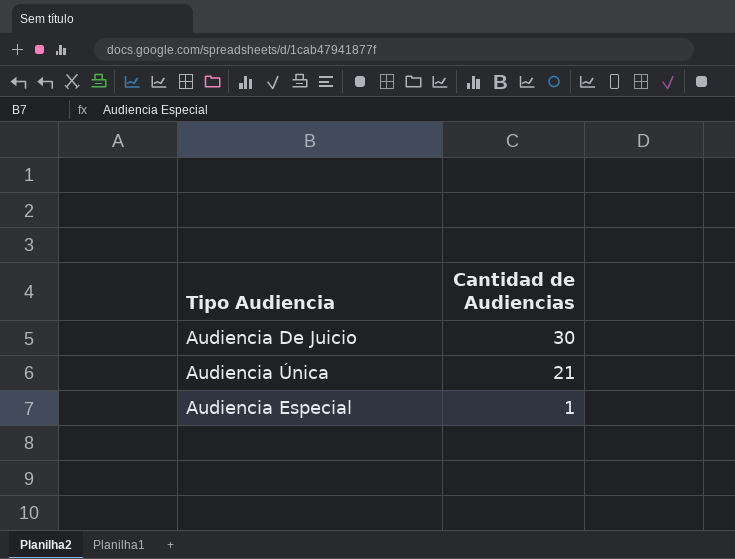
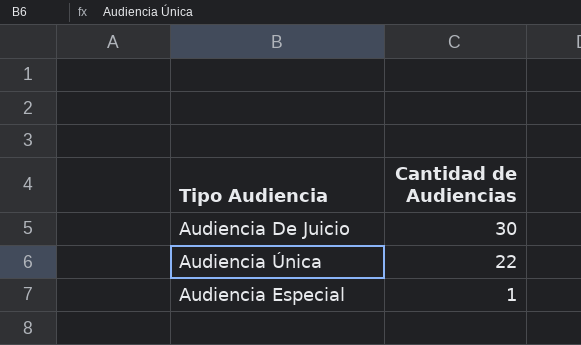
Audiencia Única | Cantidad de Audiencias: 21 -> 22

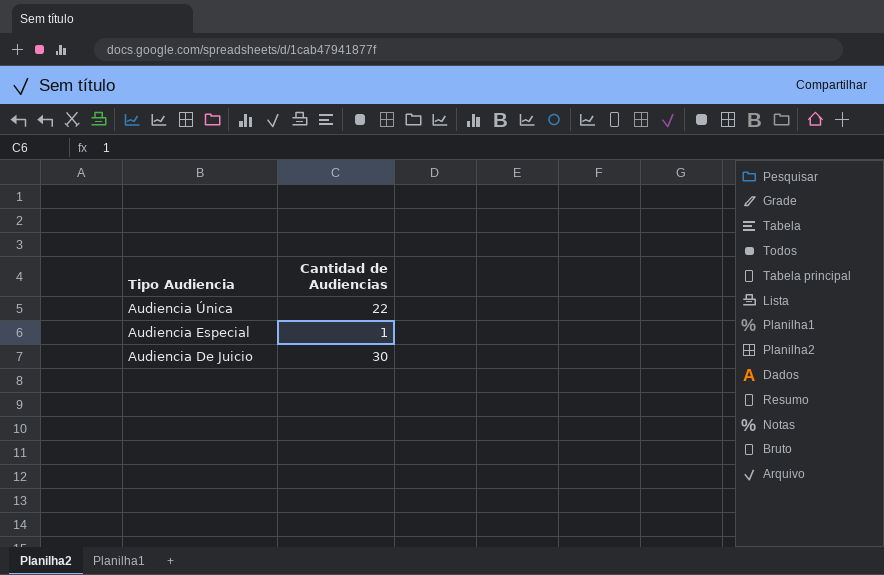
row order: Cantidad de Audiencias descending -> Tipo Audiencia descending

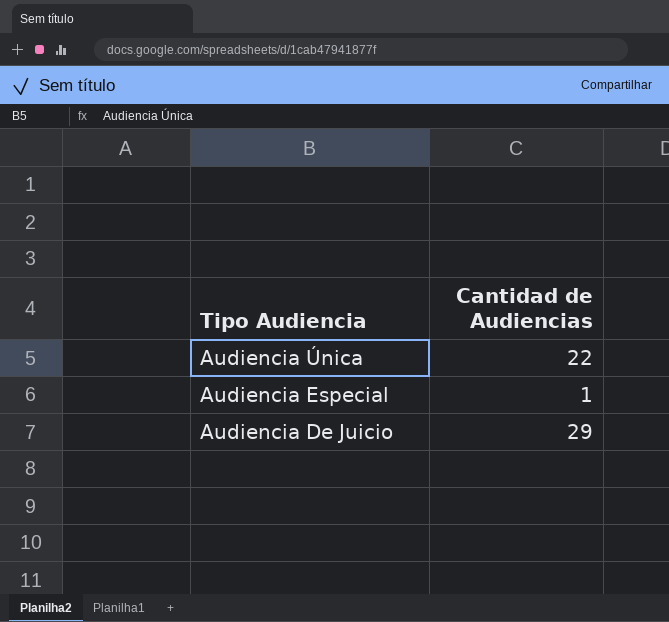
Audiencia De Juicio | Cantidad de Audiencias: 30 -> 29

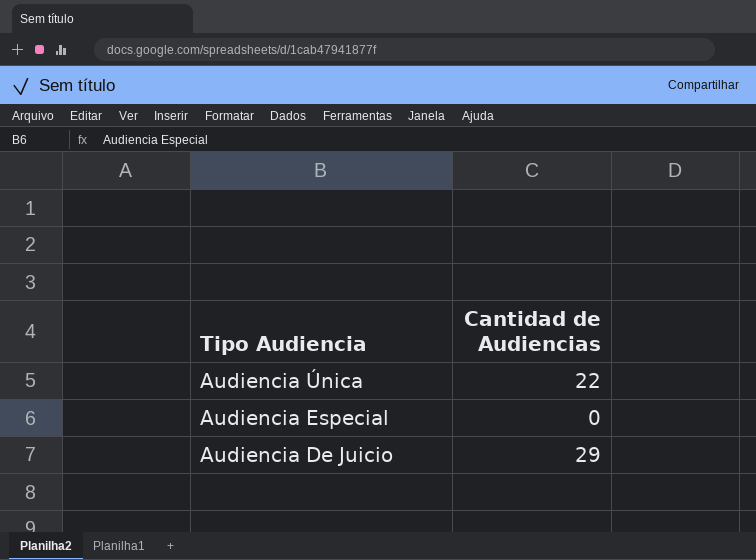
Audiencia Especial | Cantidad de Audiencias: 1 -> 0

